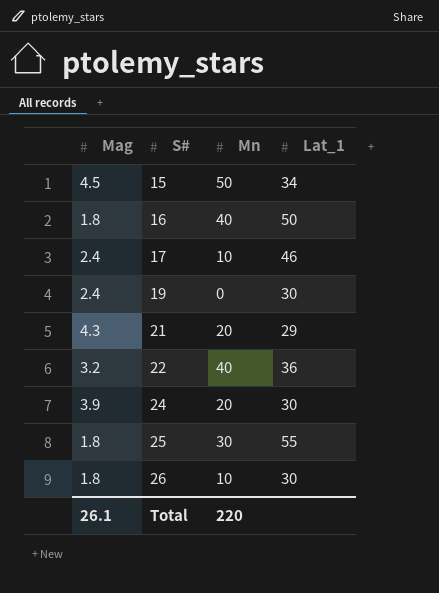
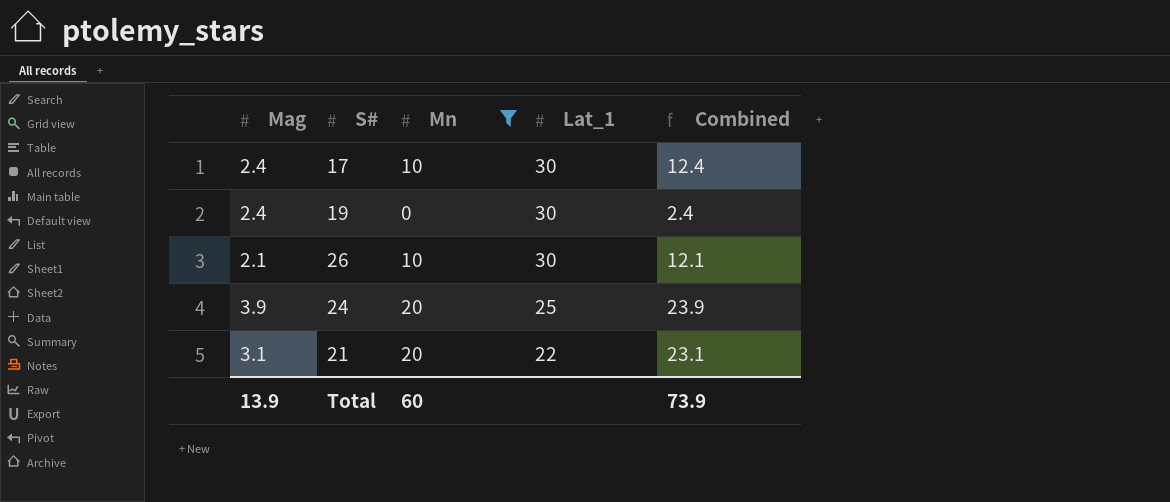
filter: none -> Mn <= 20
row order: S# ascending -> Lat_1 descending
column Combined | formula: none -> [Mag] + [Mn]
17 | Lat_1: 46 -> 30
26 | Mag: 1.8 -> 2.1
24 | Lat_1: 30 -> 25
21 | Mag: 4.3 -> 3.1
21 | Lat_1: 29 -> 22
Total | Mag: 26.1 -> 13.9
Total | Mn: 220 -> 60

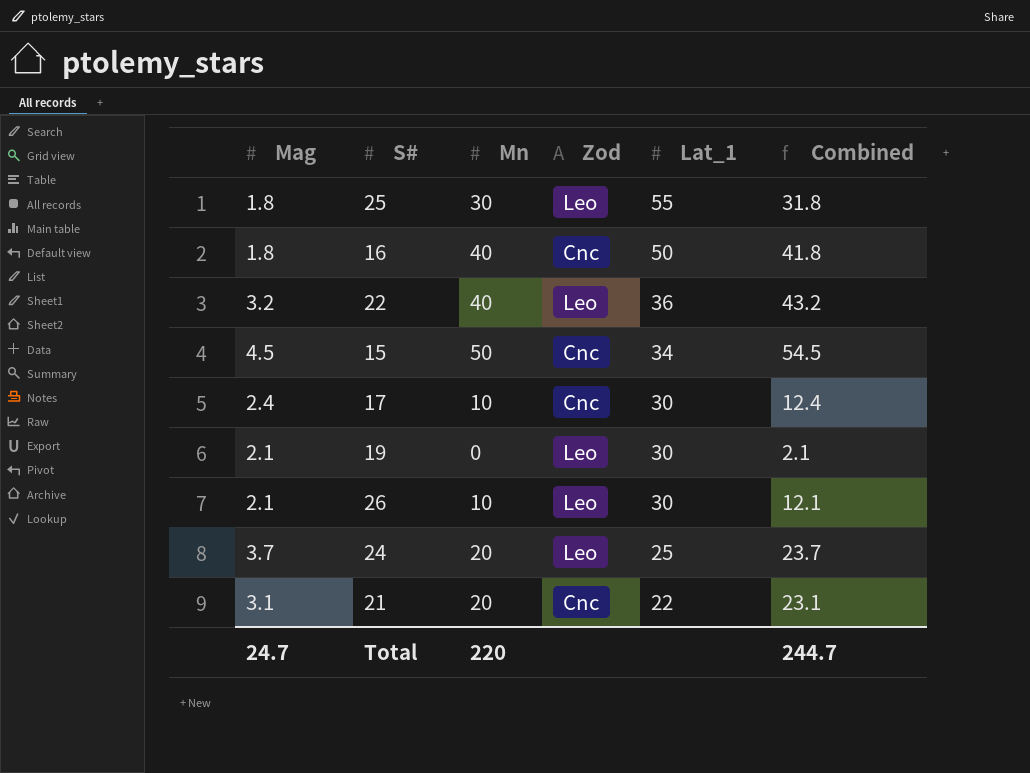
filter: Mn <= 20 -> none
column Zod | position: none -> 4
19 | Mag: 2.4 -> 2.1
19 | Combined: 2.4 -> 2.1
24 | Mag: 3.9 -> 3.7
24 | Combined: 23.9 -> 23.7
Total | Mag: 13.9 -> 24.7
Total | Mn: 60 -> 220
Total | Combined: 73.9 -> 244.7

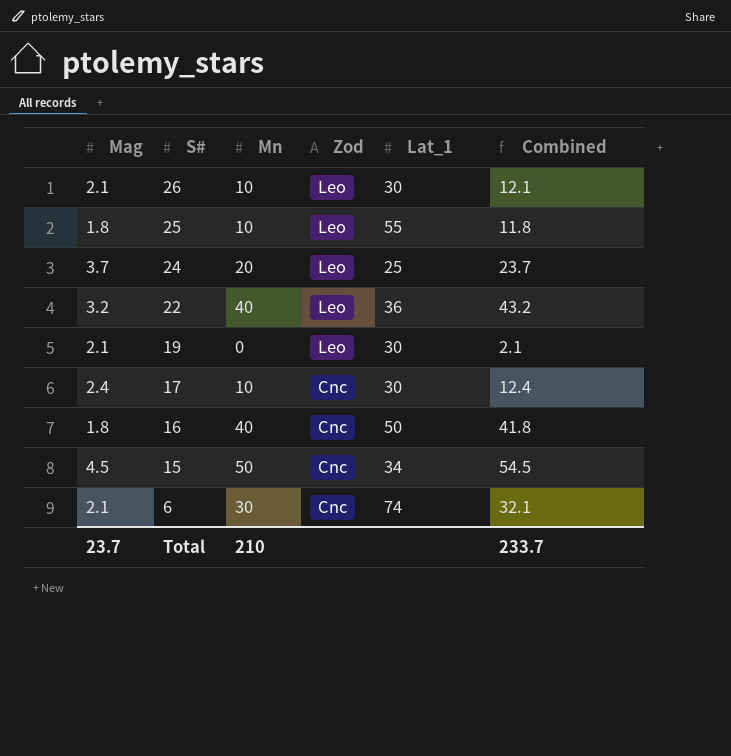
row order: Lat_1 descending -> S# descending
row 21: 3.1 | 20 | Cnc | 22 | 23.1 -> none
25 | Mn: 30 -> 10
25 | Combined: 31.8 -> 11.8
row 6: none -> 2.1 | 30 | Cnc | 74 | 32.1
Total | Mag: 24.7 -> 23.7
Total | Mn: 220 -> 210
Total | Combined: 244.7 -> 233.7

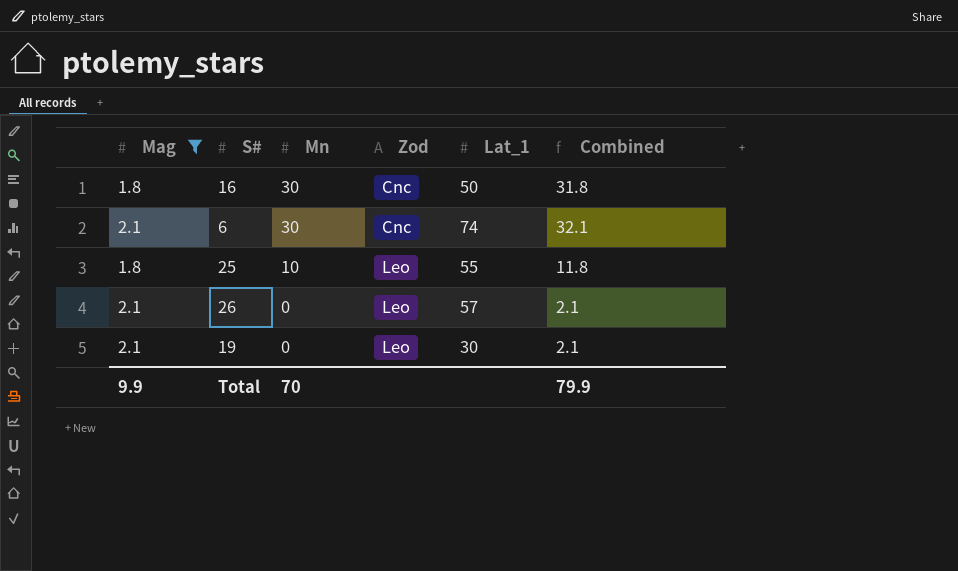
filter: none -> Mag <= 2.1
row order: S# descending -> Mn descending
16 | Mn: 40 -> 30
16 | Combined: 41.8 -> 31.8
26 | Mn: 10 -> 0
26 | Lat_1: 30 -> 57
26 | Combined: 12.1 -> 2.1
Total | Mag: 23.7 -> 9.9
Total | Mn: 210 -> 70
Total | Combined: 233.7 -> 79.9

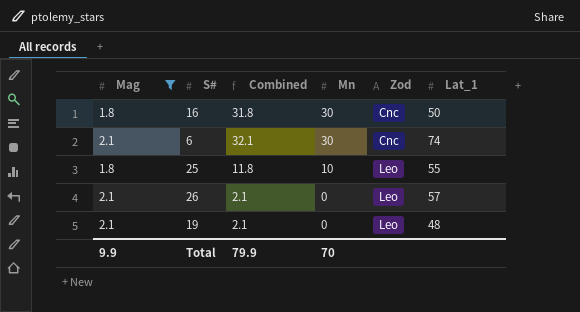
column Combined | position: 6 -> 3
19 | Lat_1: 30 -> 48

